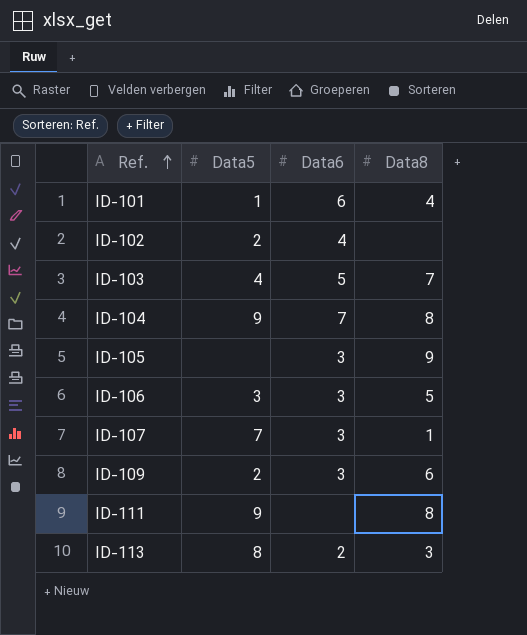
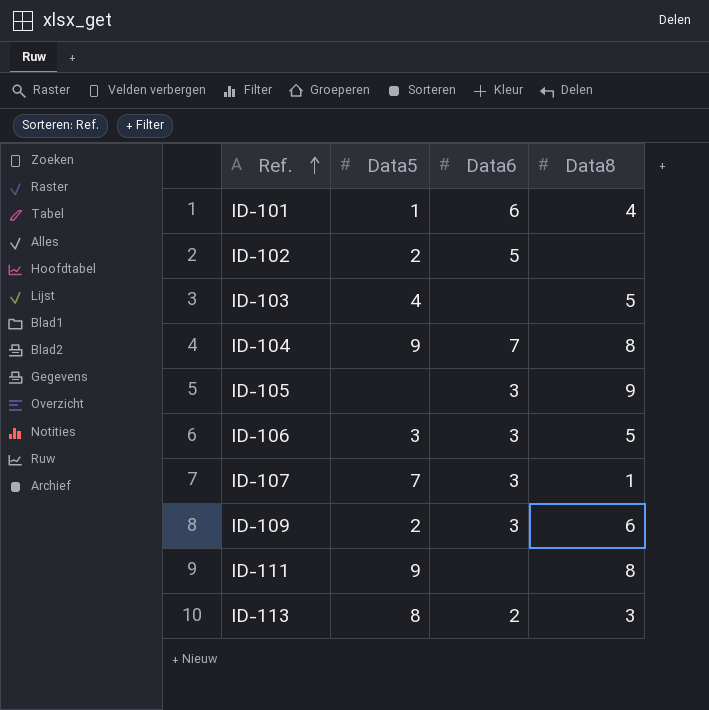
ID-102 | Data6: 4 -> 5
ID-103 | Data6: 5 -> none
ID-103 | Data8: 7 -> 5

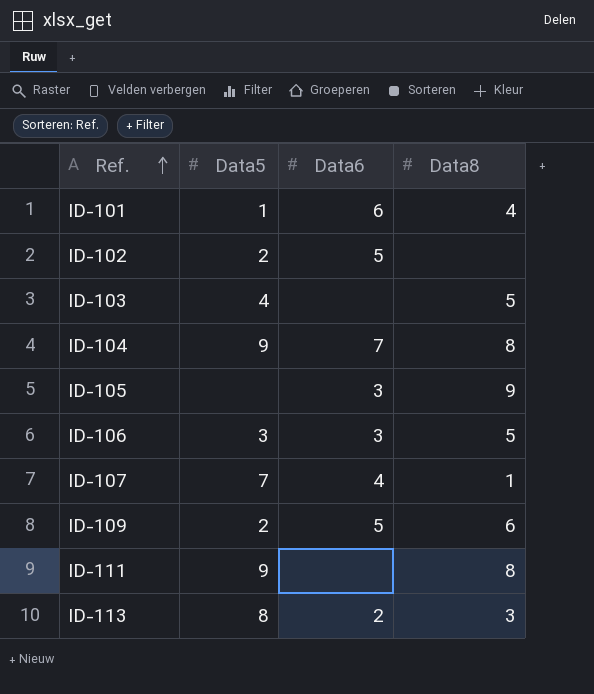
ID-107 | Data6: 3 -> 4
ID-109 | Data6: 3 -> 5

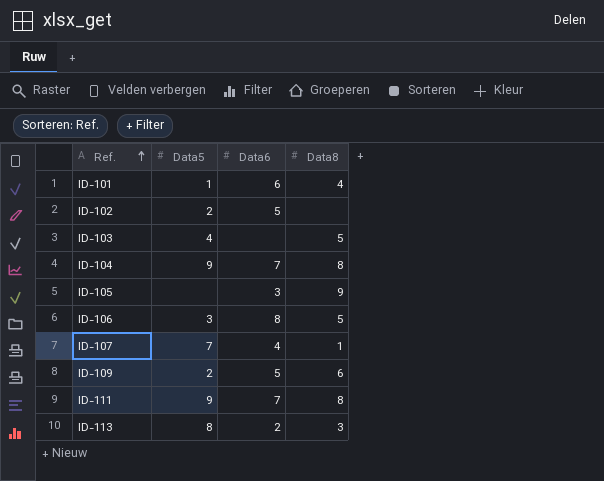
ID-106 | Data6: 3 -> 8
ID-111 | Data6: none -> 7

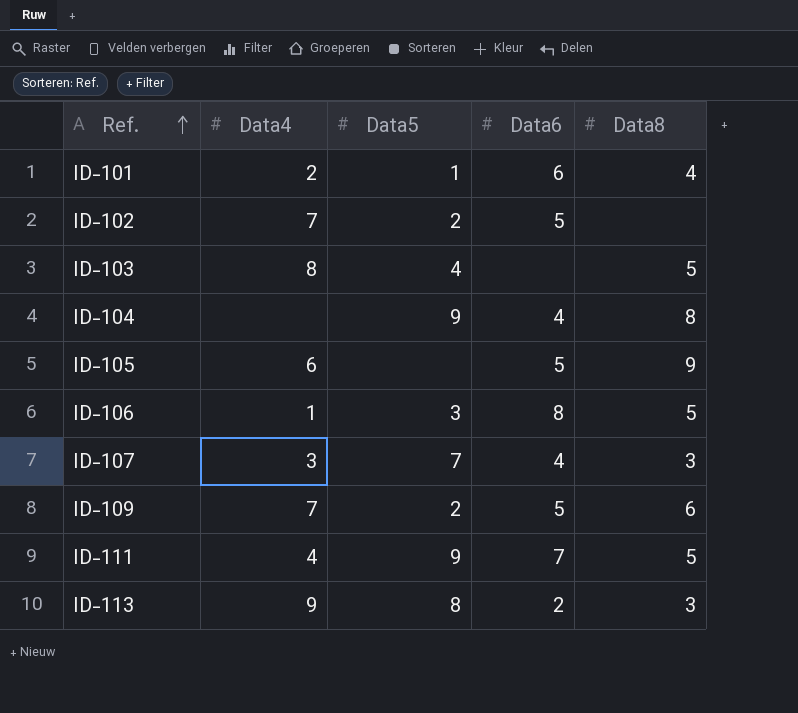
column Data4 | position: none -> 2
ID-104 | Data6: 7 -> 4
ID-105 | Data6: 3 -> 5
ID-107 | Data8: 1 -> 3
ID-111 | Data8: 8 -> 5

